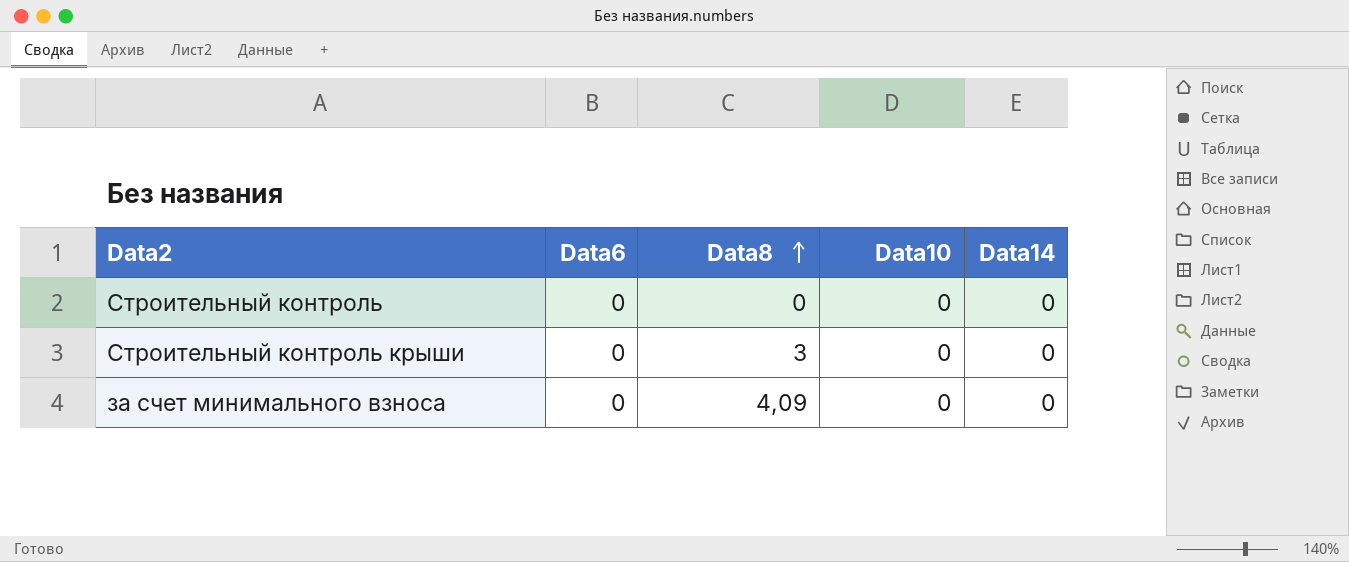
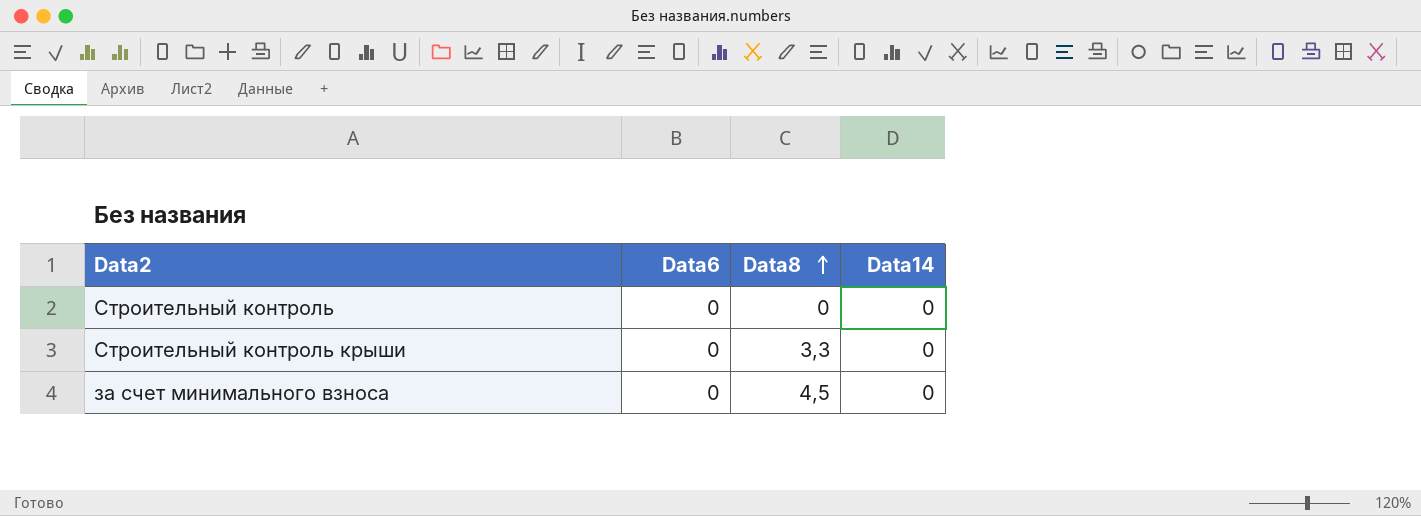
column Data10 | position: 4 -> none
Строительный контроль крыши | Data8: 3 -> 3,3
за счет минимального взноса | Data8: 4,09 -> 4,5

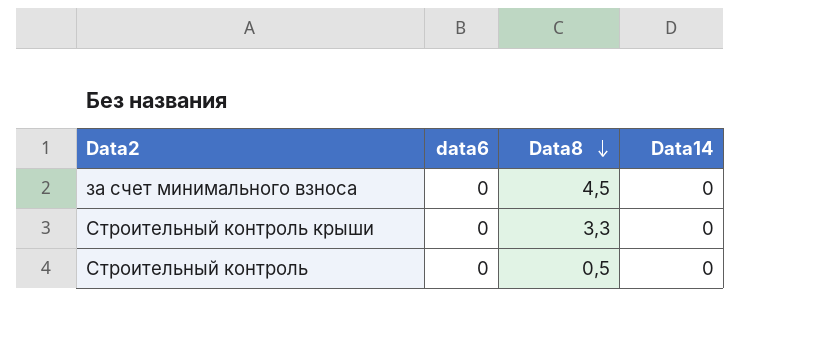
row order: Data8 ascending -> Data8 descending
column name: Data6 -> data6
Строительный контроль | Data8: 0 -> 0,5

